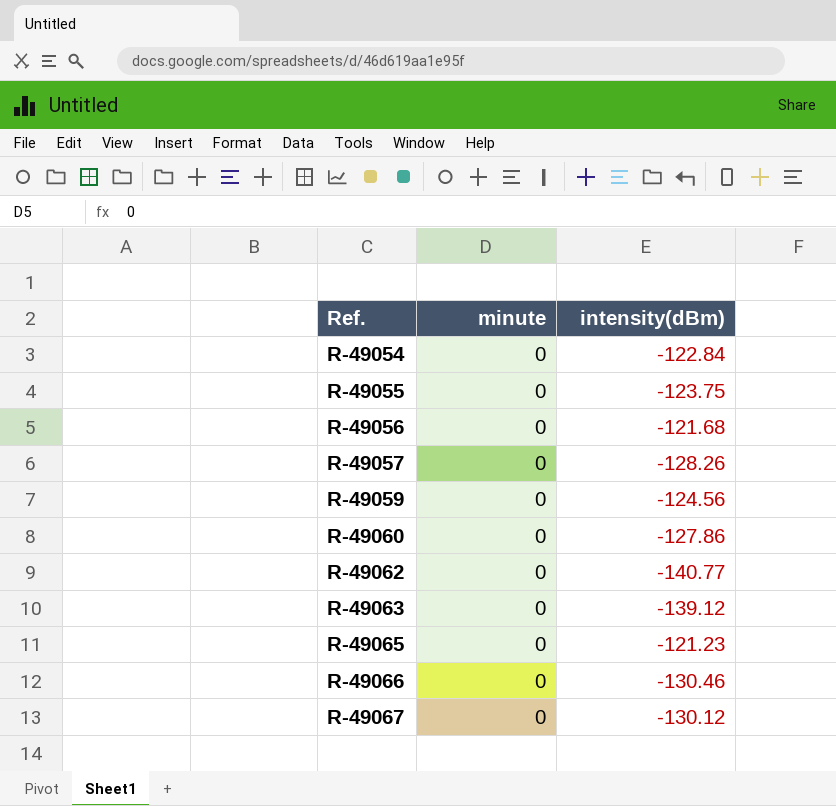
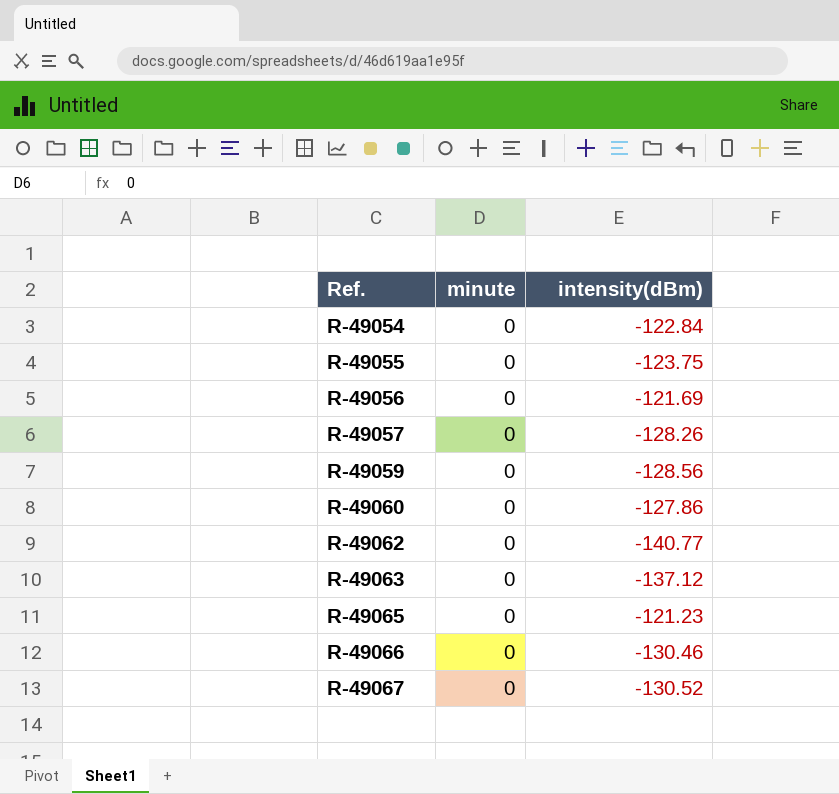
R-49056 | intensity(dBm): -121.68 -> -121.69
R-49059 | intensity(dBm): -124.56 -> -128.56
R-49063 | intensity(dBm): -139.12 -> -137.12
R-49067 | intensity(dBm): -130.12 -> -130.52

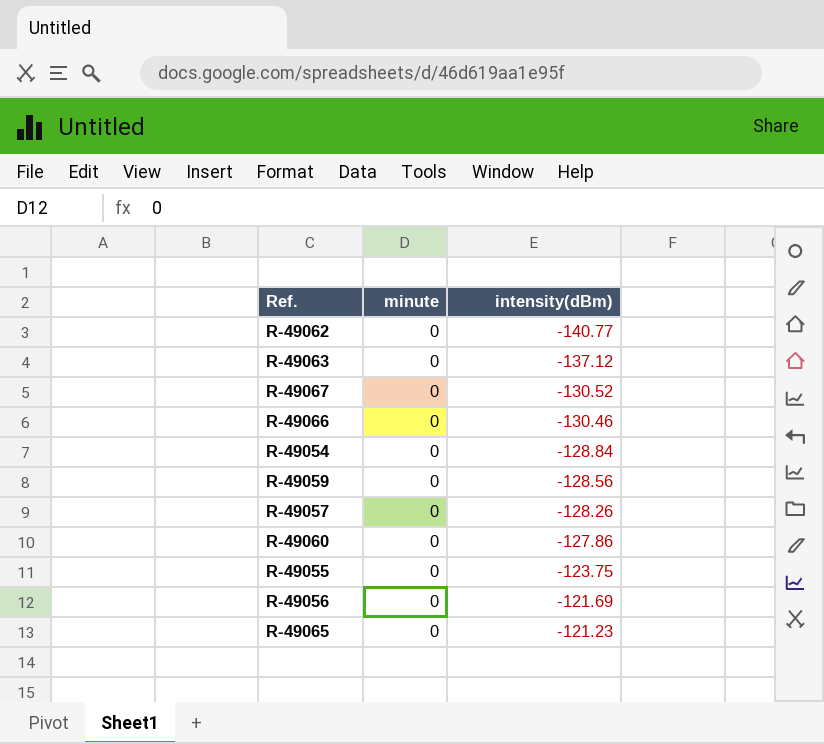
row order: Ref. ascending -> intensity(dBm) ascending
R-49054 | intensity(dBm): -122.84 -> -128.84

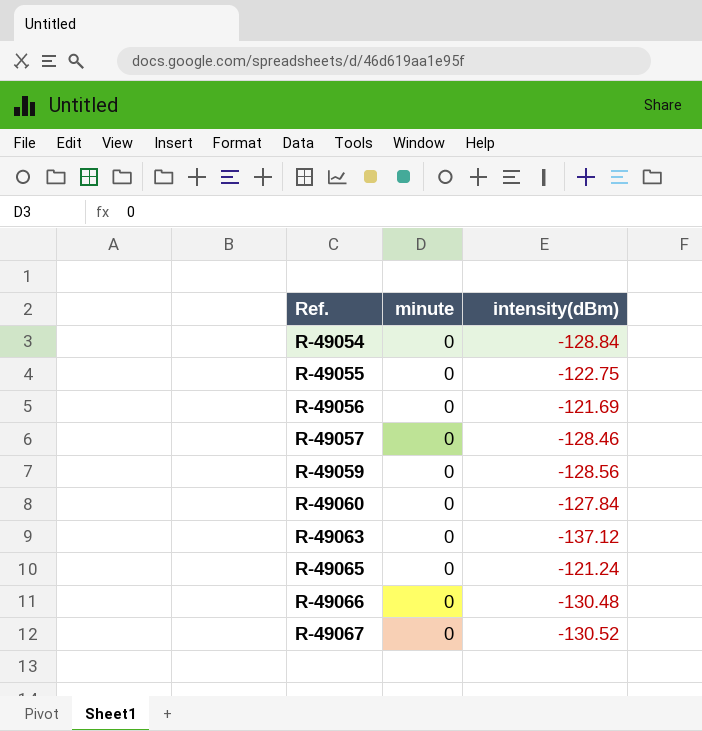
row order: intensity(dBm) ascending -> Ref. ascending
row R-49062: 0 | -140.77 -> none
R-49055 | intensity(dBm): -123.75 -> -122.75
R-49057 | intensity(dBm): -128.26 -> -128.46
R-49060 | intensity(dBm): -127.86 -> -127.84
R-49065 | intensity(dBm): -121.23 -> -121.24
R-49066 | intensity(dBm): -130.46 -> -130.48

